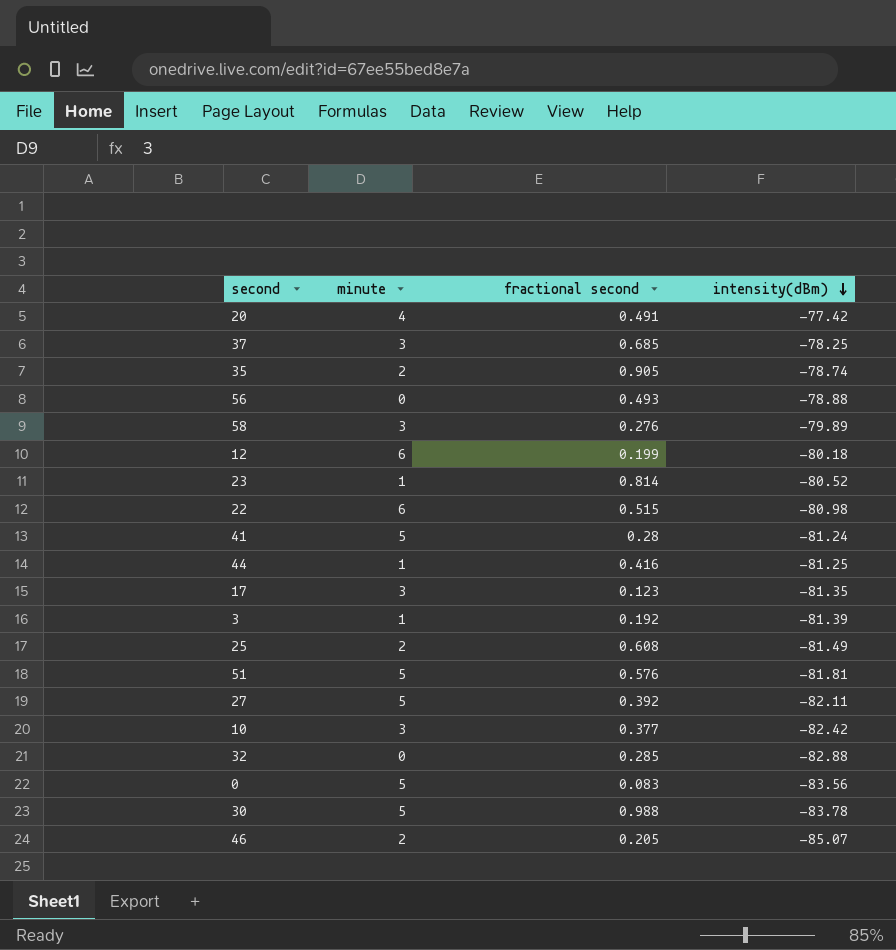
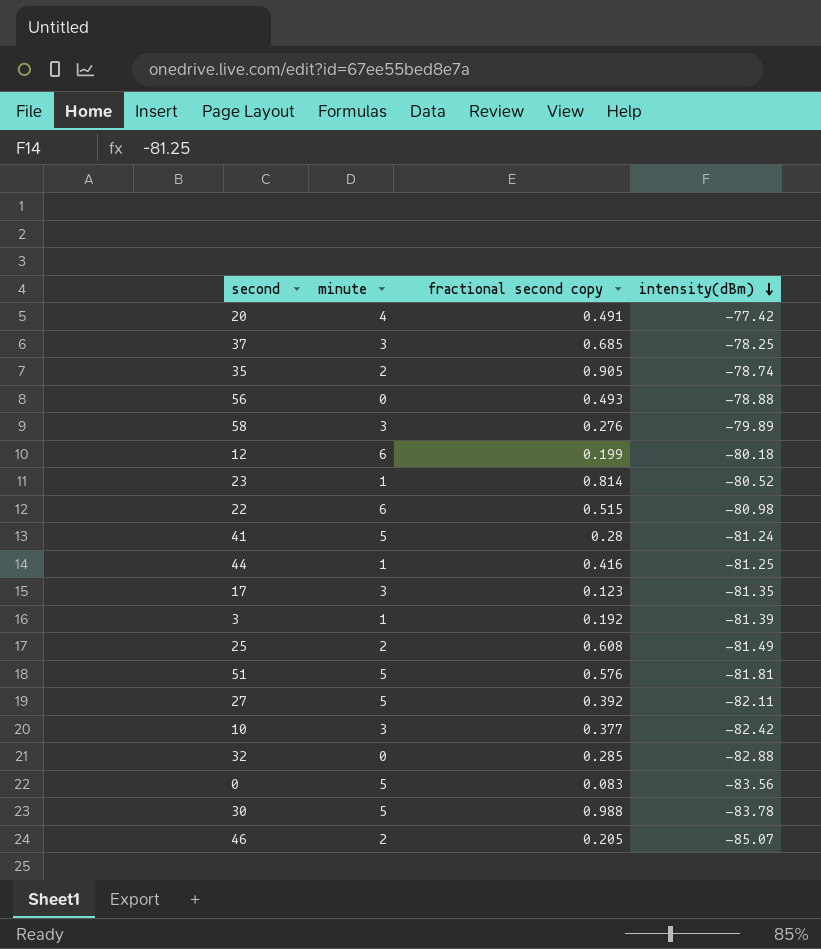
column name: fractional second -> fractional second copy

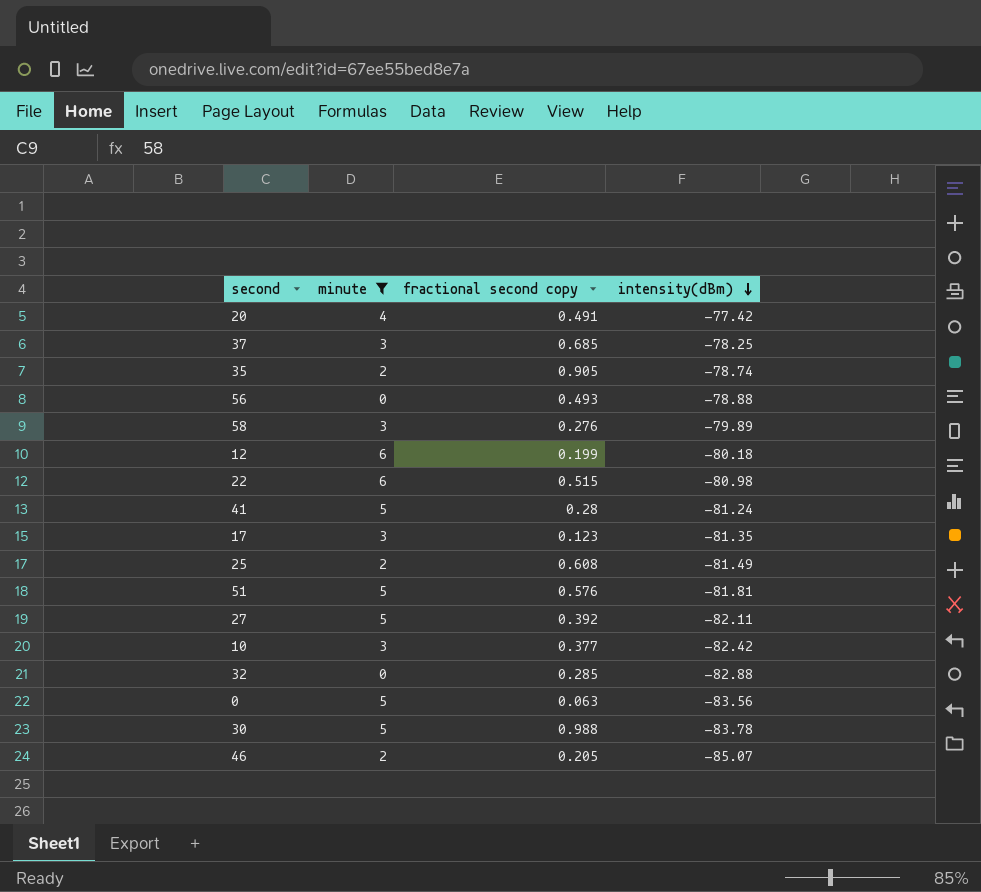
filter: none -> minute != 1
0 | fractional second copy: 0.083 -> 0.063

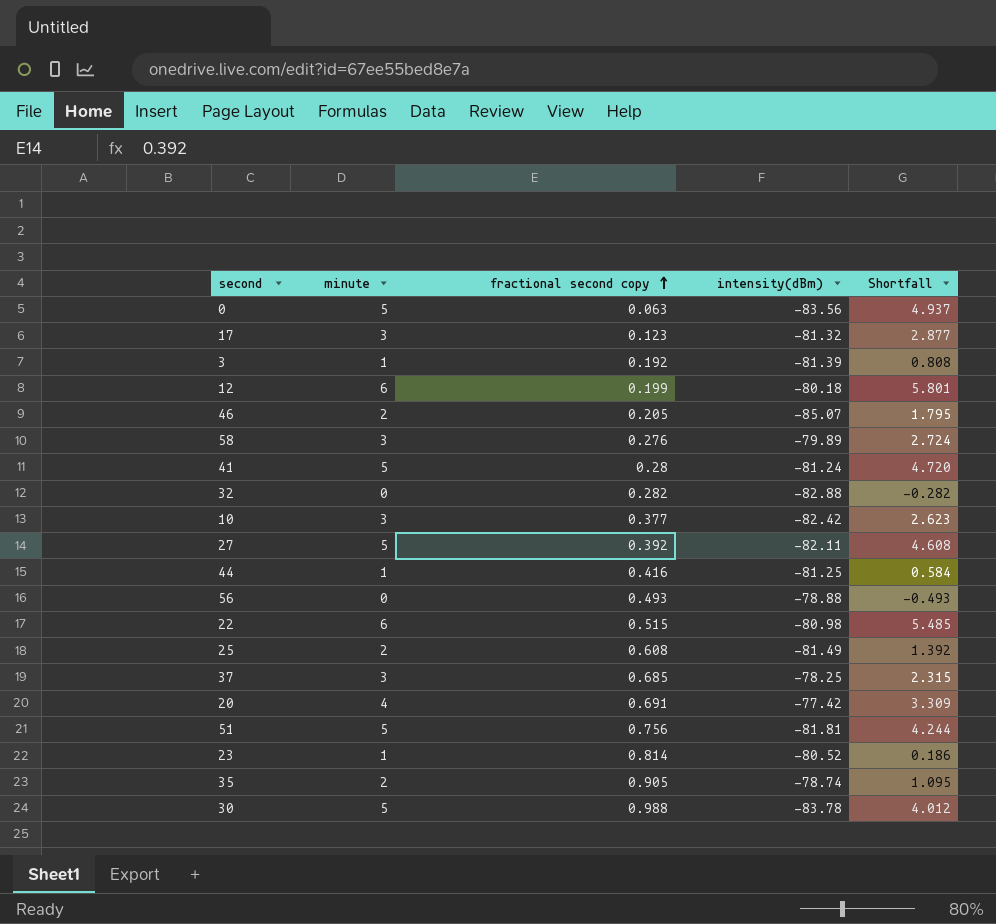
filter: minute != 1 -> none
row order: intensity(dBm) descending -> fractional second copy ascending
column Shortfall | formula: none -> [minute] - [fractional second copy]
17 | intensity(dBm): -81.35 -> -81.32
32 | fractional second copy: 0.285 -> 0.282
20 | fractional second copy: 0.491 -> 0.691
51 | fractional second copy: 0.576 -> 0.756

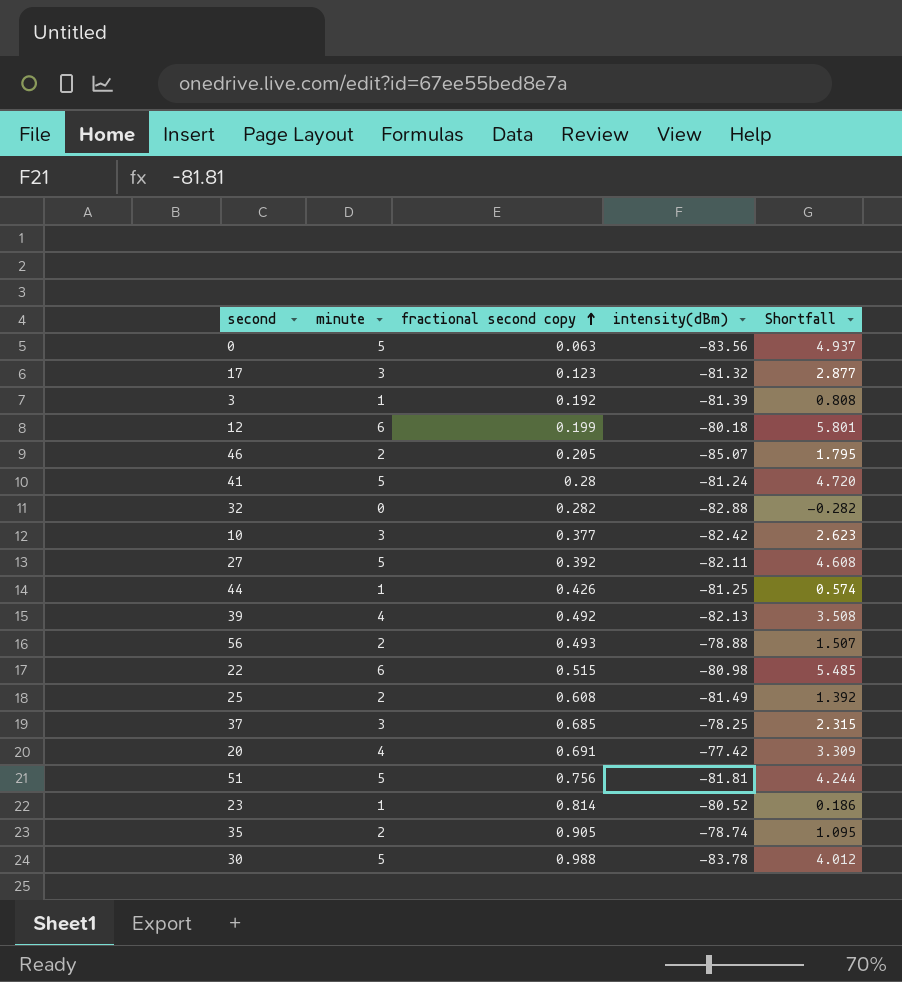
row 58: 3 | 0.276 | -79.89 | 2.724 -> none
44 | fractional second copy: 0.416 -> 0.426
44 | Shortfall: 0.584 -> 0.574
row 39: none -> 4 | 0.492 | -82.13 | 3.508
56 | minute: 0 -> 2
56 | Shortfall: -0.493 -> 1.507

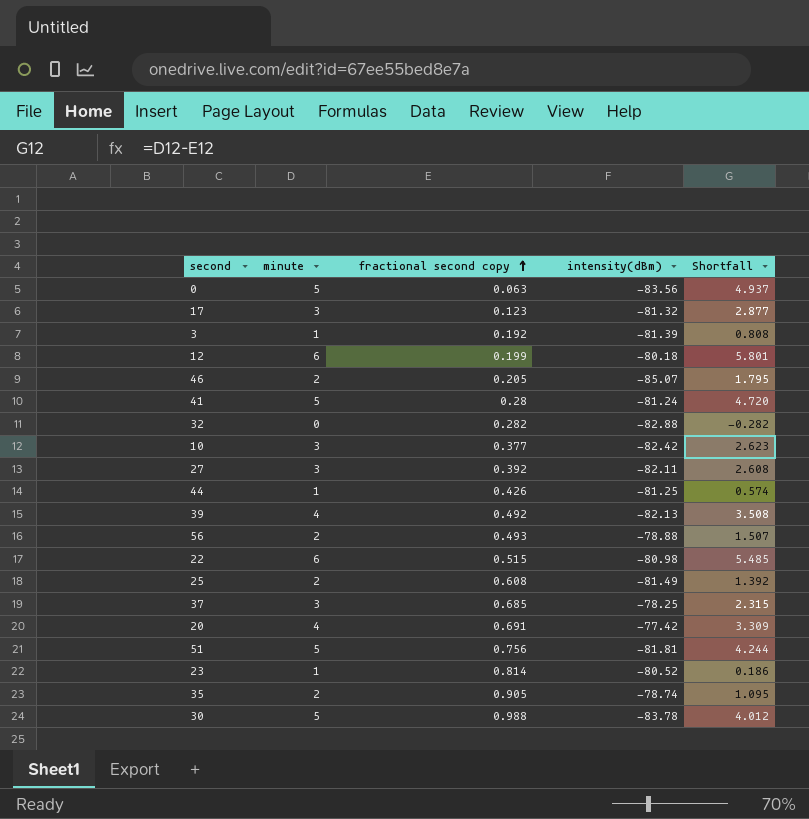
27 | minute: 5 -> 3
27 | Shortfall: 4.608 -> 2.608

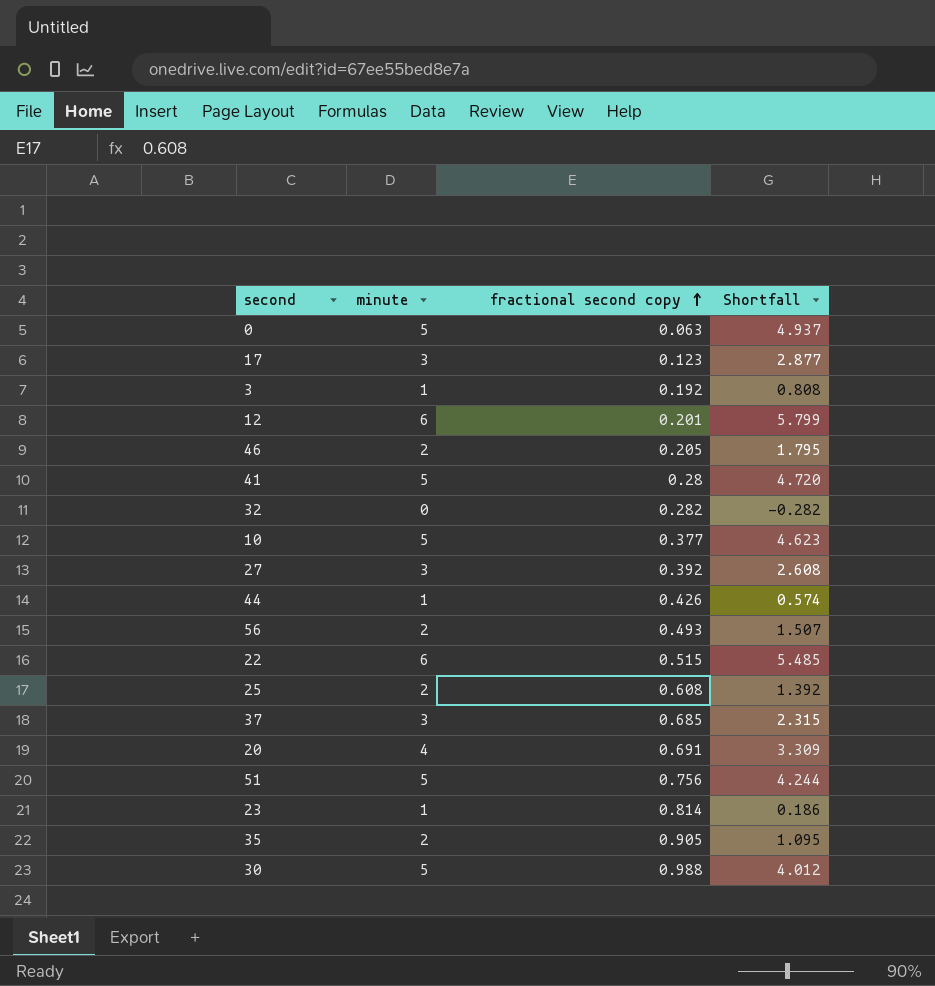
column intensity(dBm) | position: 4 -> none
row 39: 4 | 0.492 | -82.13 | 3.508 -> none
12 | fractional second copy: 0.199 -> 0.201
12 | Shortfall: 5.801 -> 5.799
10 | minute: 3 -> 5
10 | Shortfall: 2.623 -> 4.623

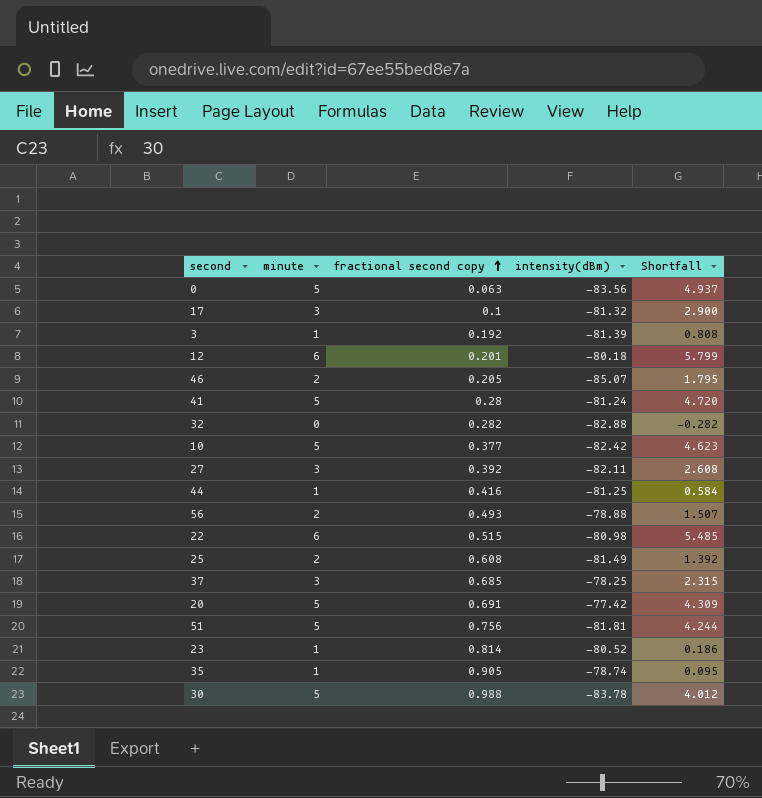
column intensity(dBm) | position: none -> 4
17 | fractional second copy: 0.123 -> 0.1
17 | Shortfall: 2.877 -> 2.900
44 | fractional second copy: 0.426 -> 0.416
44 | Shortfall: 0.574 -> 0.584
20 | minute: 4 -> 5
20 | Shortfall: 3.309 -> 4.309
35 | minute: 2 -> 1
35 | Shortfall: 1.095 -> 0.095

